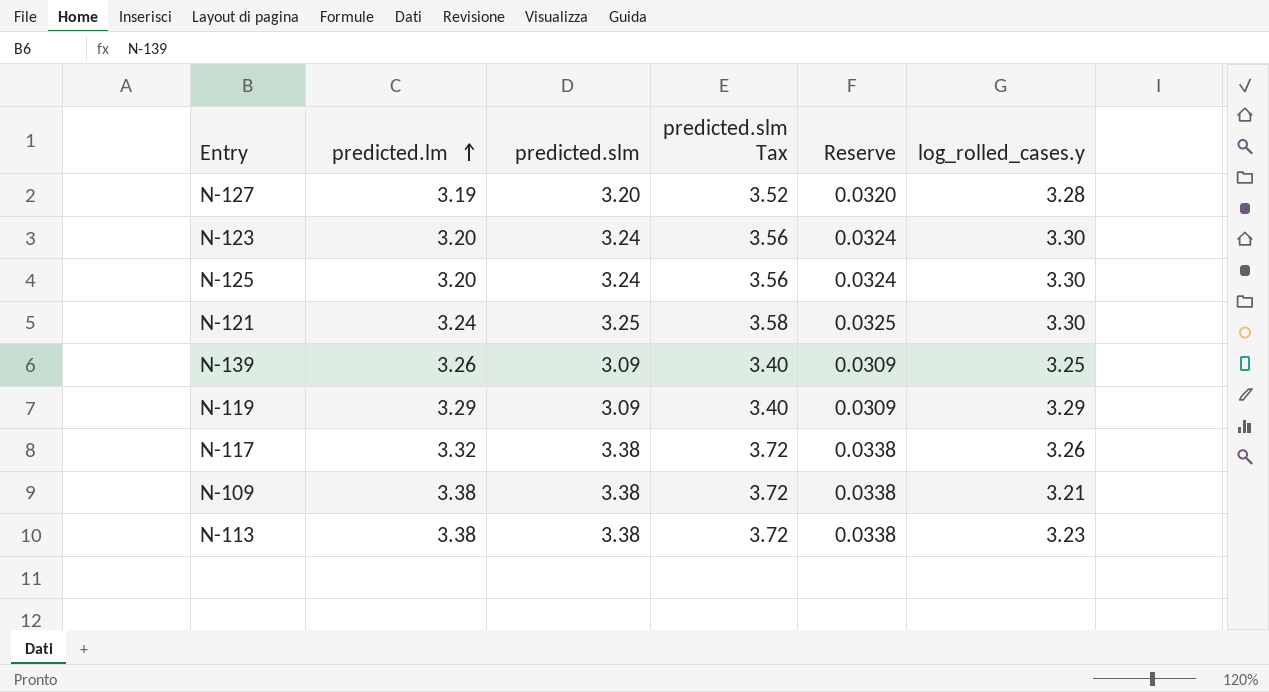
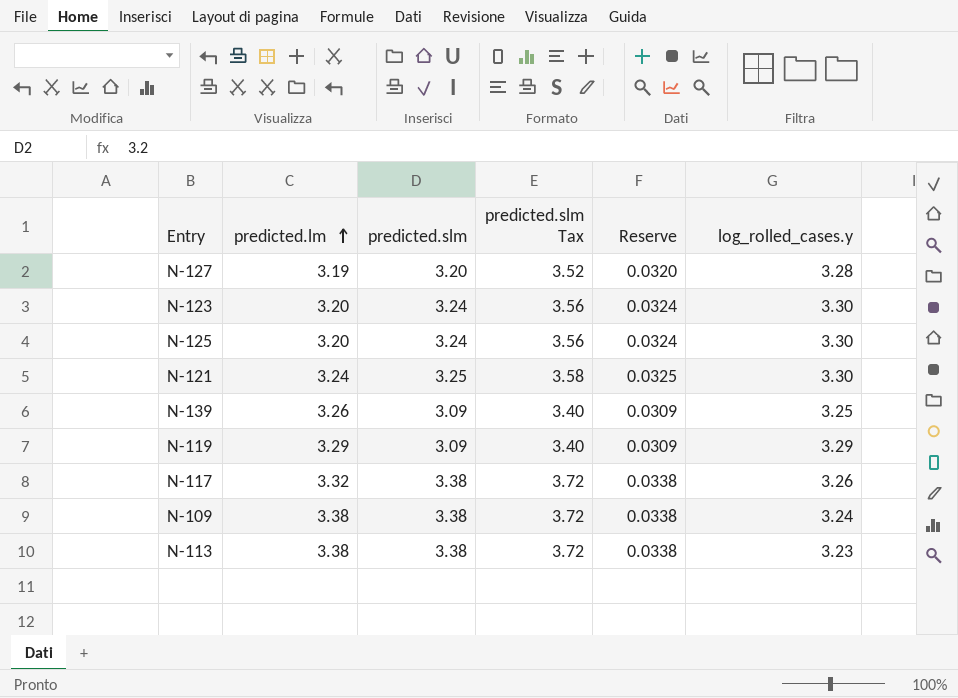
N-109 | log_rolled_cases.y: 3.21 -> 3.24

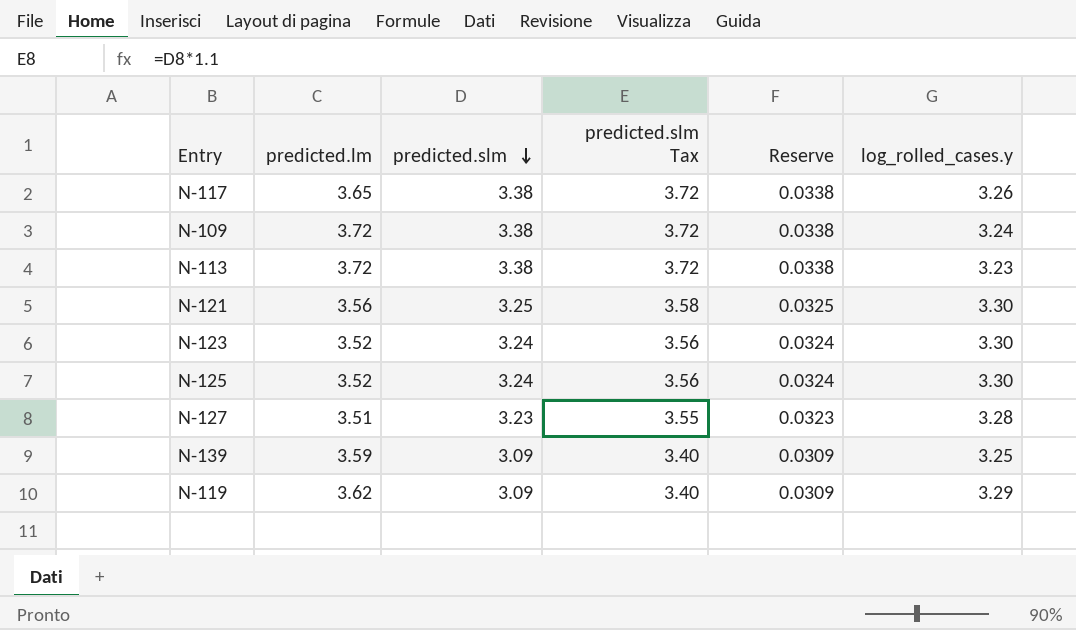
row order: predicted.lm ascending -> predicted.slm descending
N-117 | predicted.lm: 3.32 -> 3.65
N-109 | predicted.lm: 3.38 -> 3.72
N-113 | predicted.lm: 3.38 -> 3.72
N-121 | predicted.lm: 3.24 -> 3.56
N-123 | predicted.lm: 3.20 -> 3.52
N-125 | predicted.lm: 3.20 -> 3.52
N-127 | predicted.lm: 3.19 -> 3.51
N-127 | predicted.slm: 3.20 -> 3.23
N-127 | predicted.slm Tax: 3.52 -> 3.55
N-127 | Reserve: 0.0320 -> 0.0323
N-139 | predicted.lm: 3.26 -> 3.59
N-119 | predicted.lm: 3.29 -> 3.62

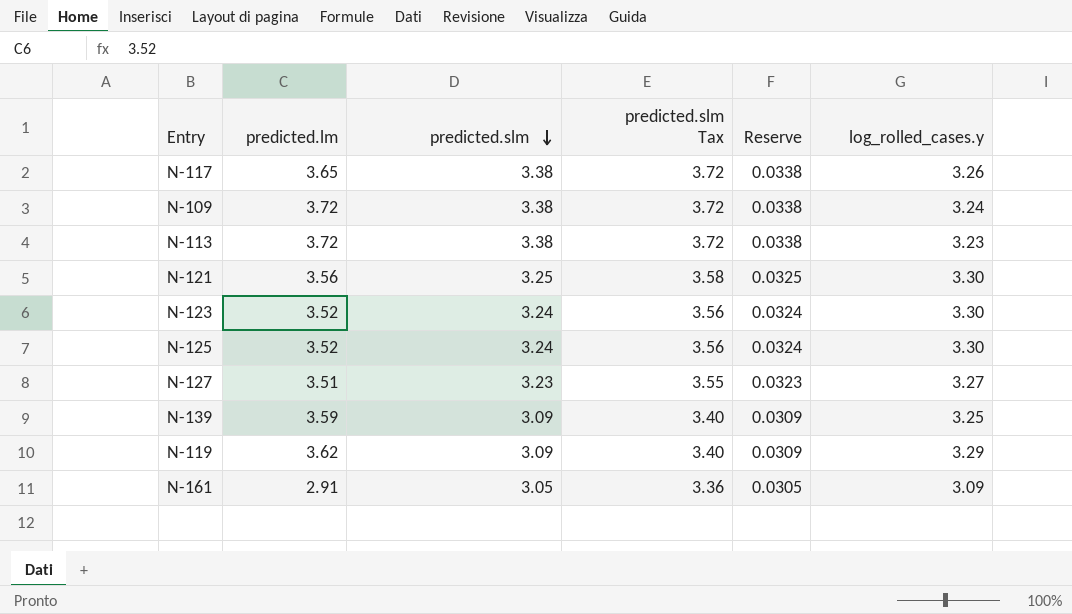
N-127 | log_rolled_cases.y: 3.28 -> 3.27
row N-161: none -> 2.91 | 3.05 | 3.36 | 0.0305 | 3.09

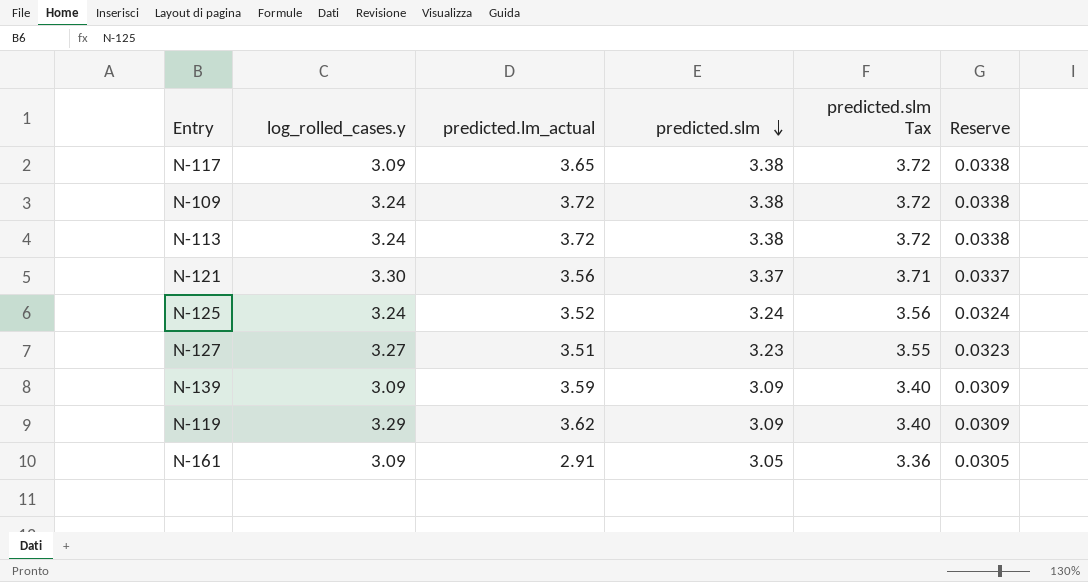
column log_rolled_cases.y | position: 6 -> 2
column name: predicted.lm -> predicted.lm_actual
row N-123: 3.52 | 3.24 | 3.56 | 0.0324 | 3.30 -> none
N-117 | log_rolled_cases.y: 3.26 -> 3.09
N-113 | log_rolled_cases.y: 3.23 -> 3.24
N-121 | predicted.slm: 3.25 -> 3.37
N-121 | predicted.slm Tax: 3.58 -> 3.71
N-121 | Reserve: 0.0325 -> 0.0337
N-125 | log_rolled_cases.y: 3.30 -> 3.24
N-139 | log_rolled_cases.y: 3.25 -> 3.09

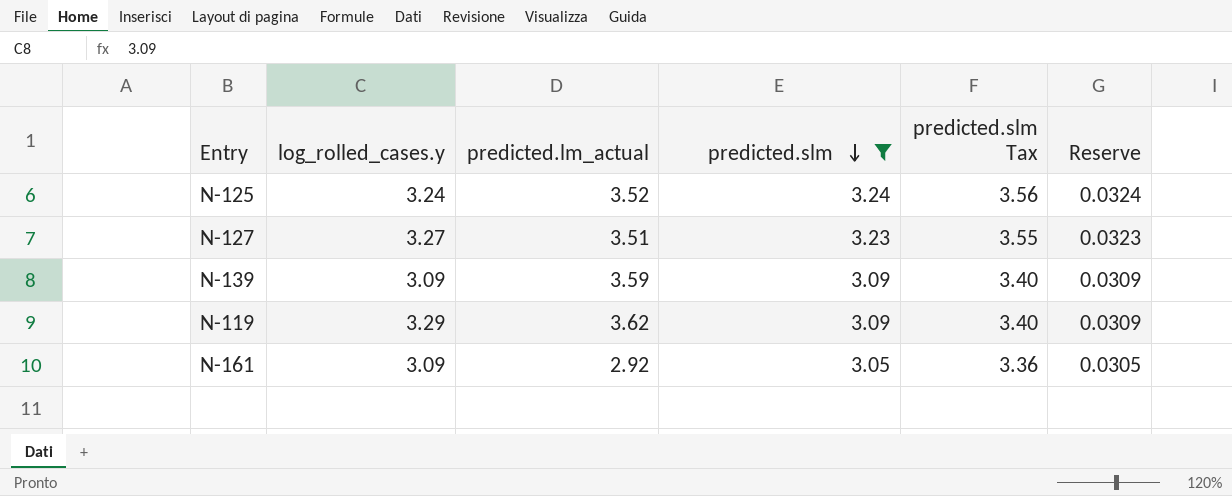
filter: none -> predicted.slm <= 3.24
N-161 | predicted.lm_actual: 2.91 -> 2.92

